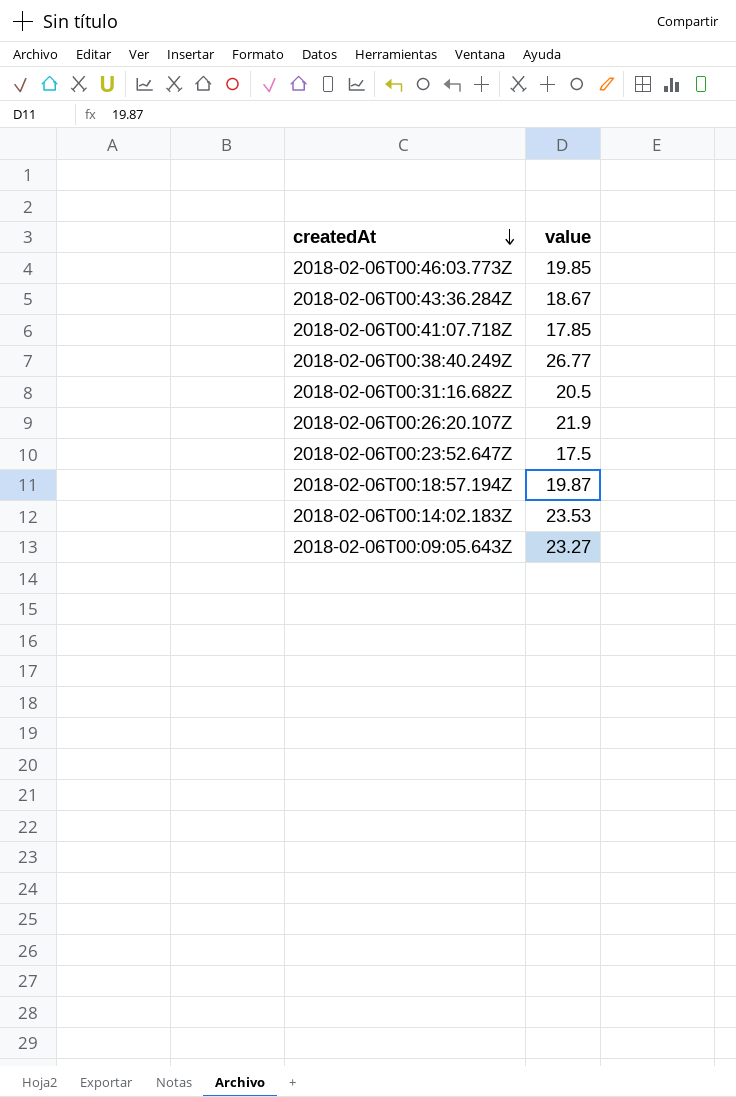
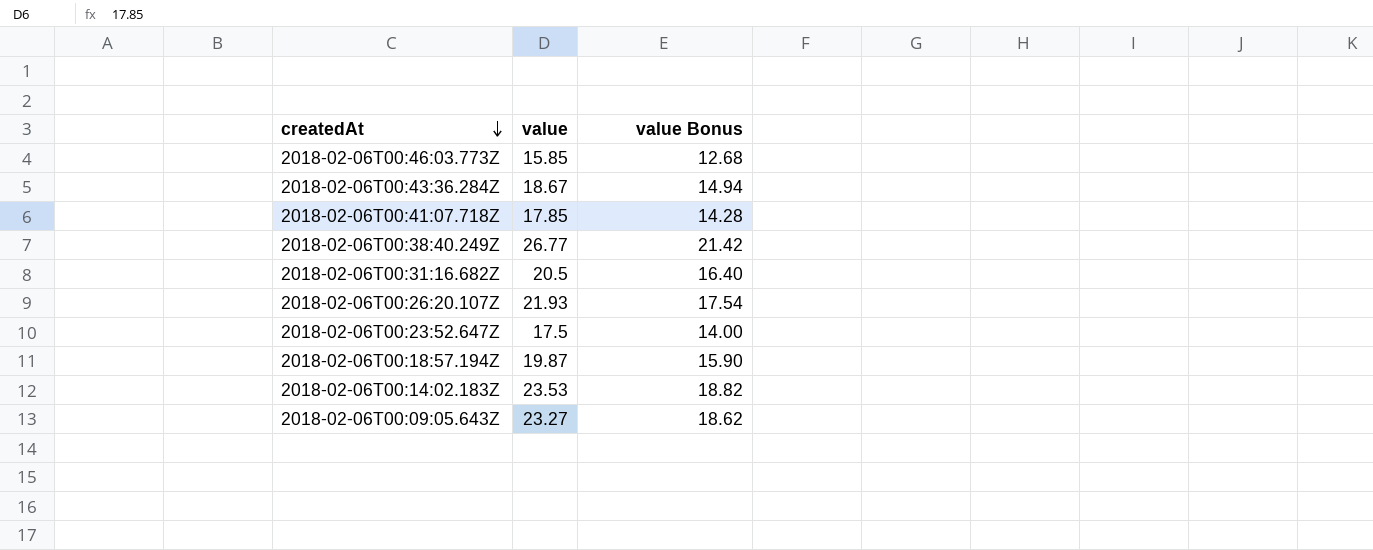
column value Bonus | formula: none -> [value] * 0.8
2018-02-06T00:46:03.773Z | value: 19.85 -> 15.85
2018-02-06T00:26:20.107Z | value: 21.9 -> 21.93

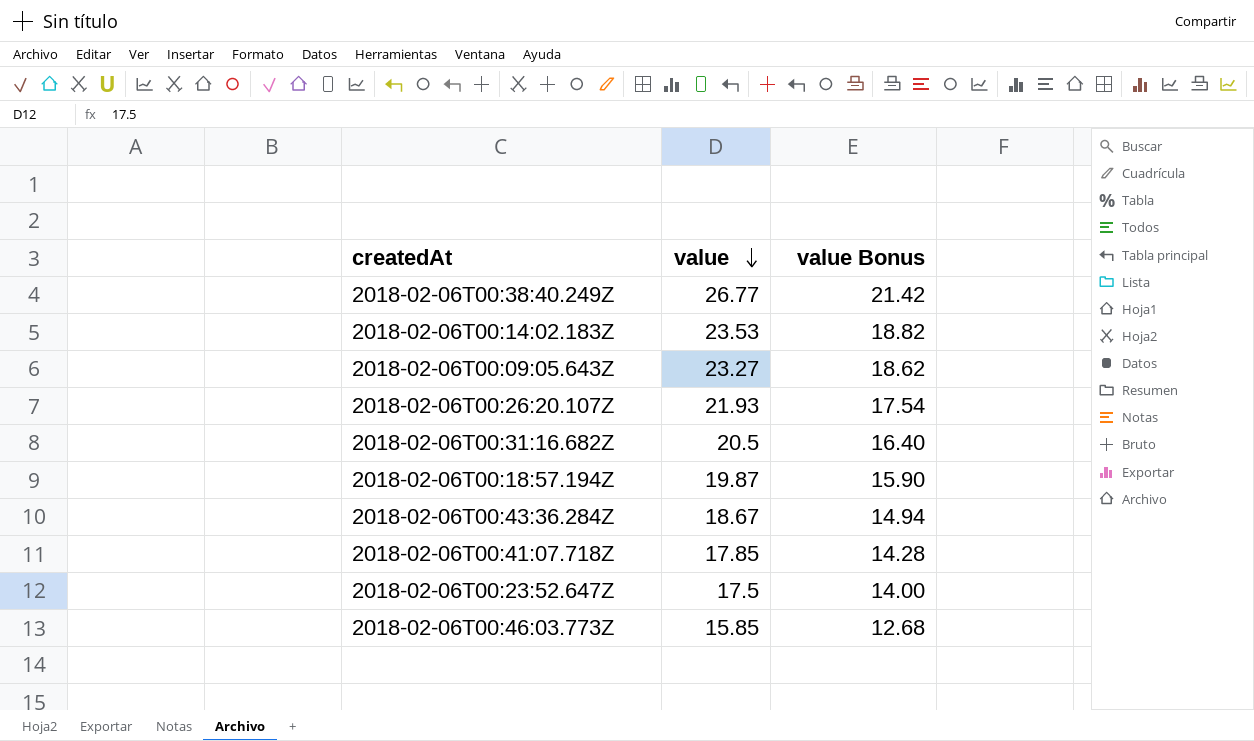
row order: createdAt descending -> value descending

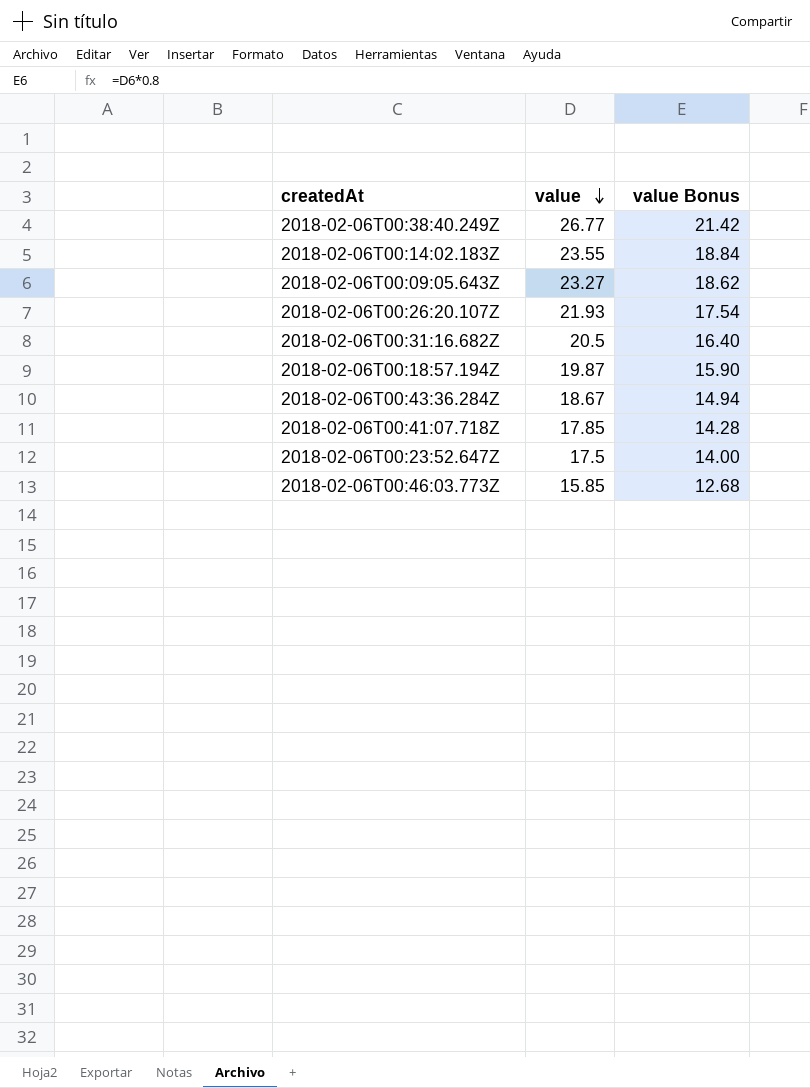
2018-02-06T00:14:02.183Z | value: 23.53 -> 23.55
2018-02-06T00:14:02.183Z | value Bonus: 18.82 -> 18.84

